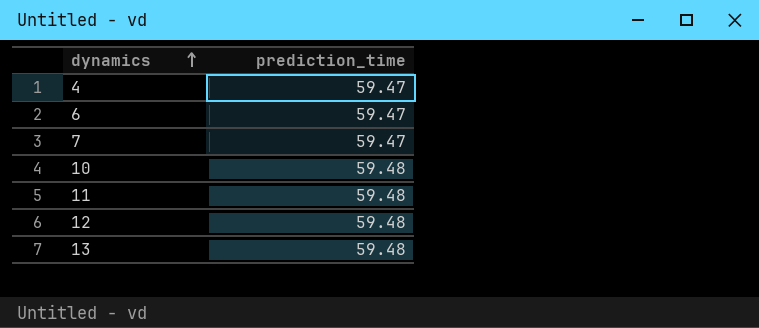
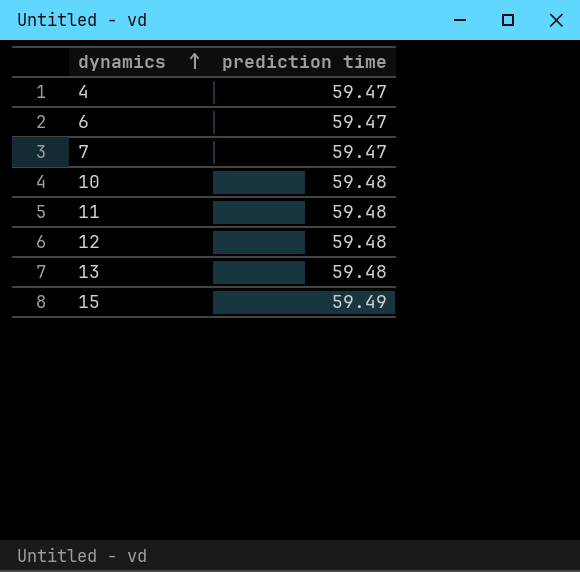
column name: prediction_time -> prediction time
row 15: none -> 59.49

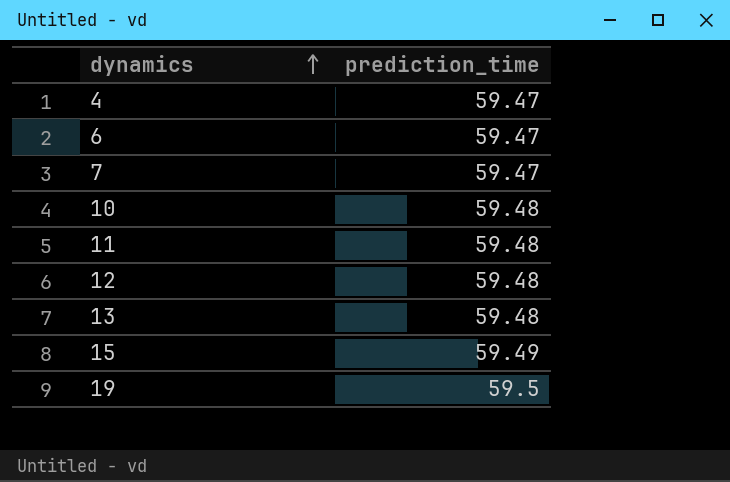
column name: prediction time -> prediction_time
row 19: none -> 59.5

